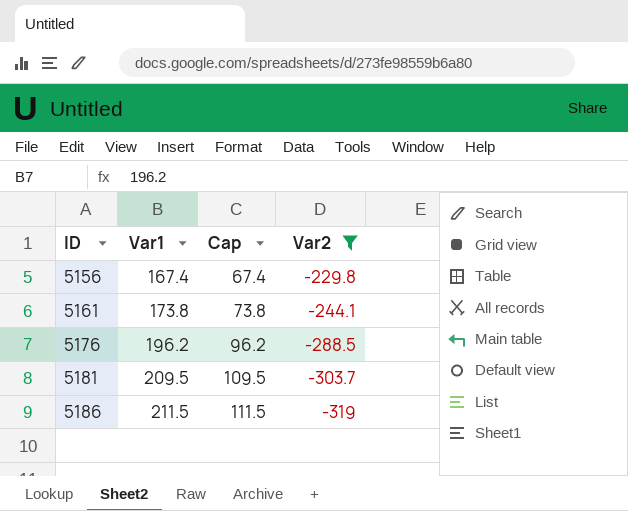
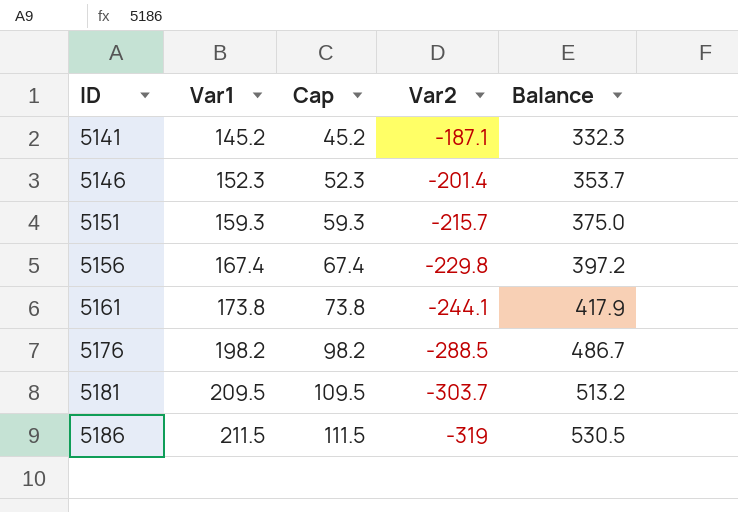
filter: Var2 <= -229.8 -> none
column Balance | formula: none -> [Var1] - [Var2]
5176 | Var1: 196.2 -> 198.2
5176 | Cap: 96.2 -> 98.2

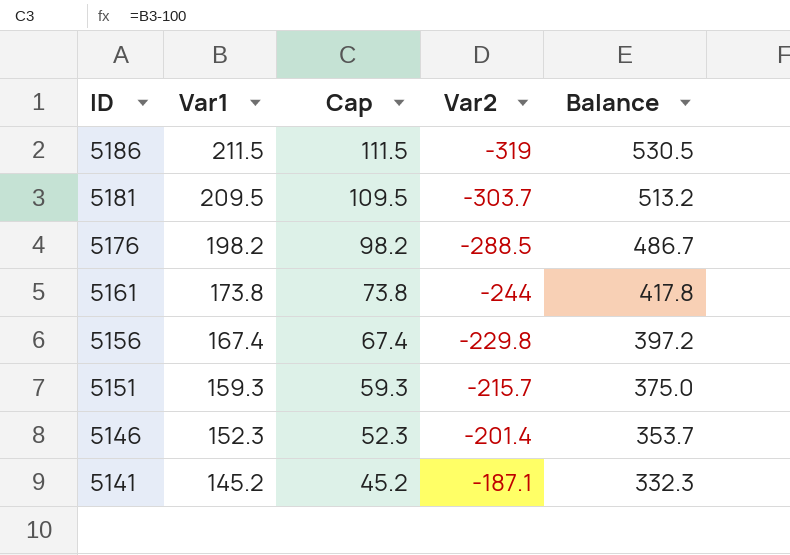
row order: ID ascending -> ID descending
5161 | Var2: -244.1 -> -244
5161 | Balance: 417.9 -> 417.8

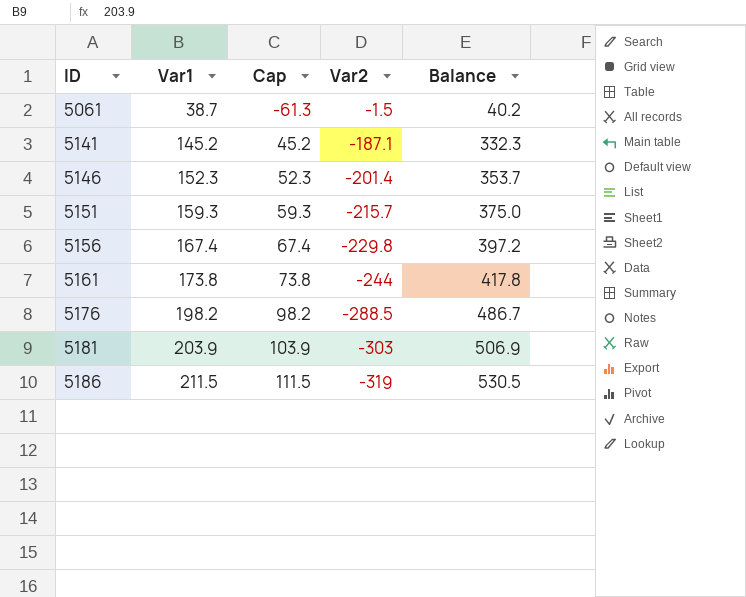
row order: ID descending -> ID ascending
row 5061: none -> 38.7 | -61.3 | -1.5 | 40.2
5181 | Var1: 209.5 -> 203.9
5181 | Cap: 109.5 -> 103.9
5181 | Var2: -303.7 -> -303
5181 | Balance: 513.2 -> 506.9

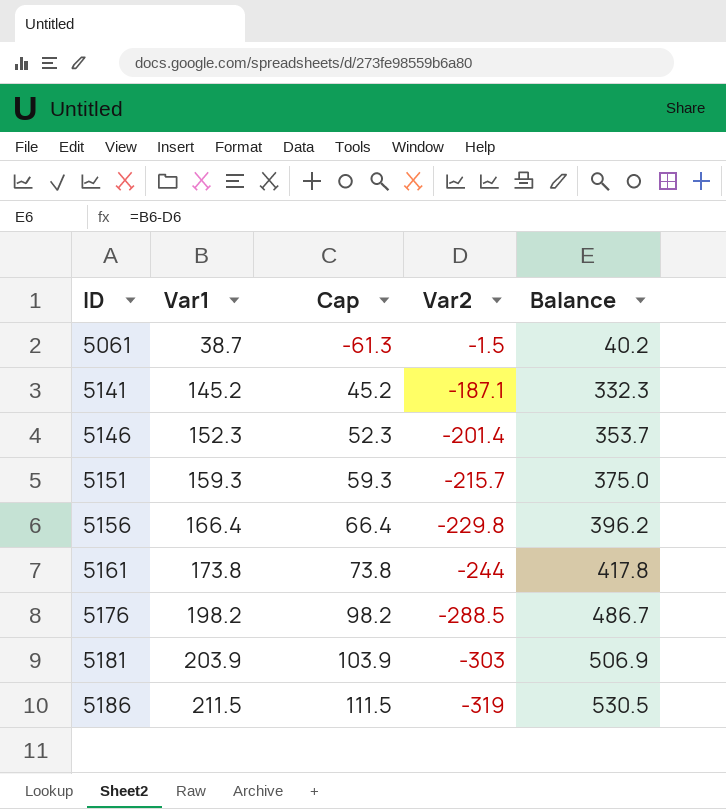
5156 | Var1: 167.4 -> 166.4
5156 | Cap: 67.4 -> 66.4
5156 | Balance: 397.2 -> 396.2

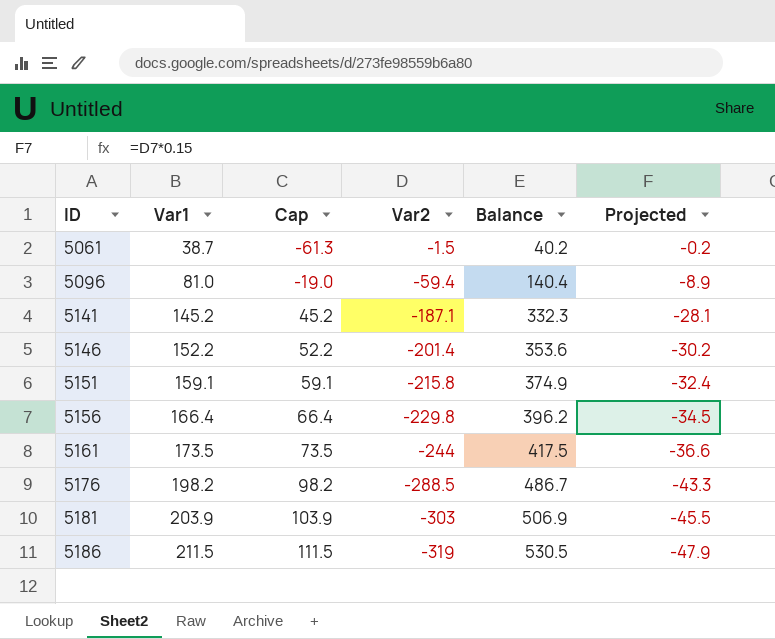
column Projected | formula: none -> [Var2] * 0.15
row 5096: none -> 81.0 | -19.0 | -59.4 | 140.4 | -8.9
5146 | Var1: 152.3 -> 152.2
5146 | Cap: 52.3 -> 52.2
5146 | Balance: 353.7 -> 353.6
5151 | Var1: 159.3 -> 159.1
5151 | Cap: 59.3 -> 59.1
5151 | Var2: -215.7 -> -215.8
5151 | Balance: 375.0 -> 374.9
5161 | Var1: 173.8 -> 173.5
5161 | Cap: 73.8 -> 73.5
5161 | Balance: 417.8 -> 417.5

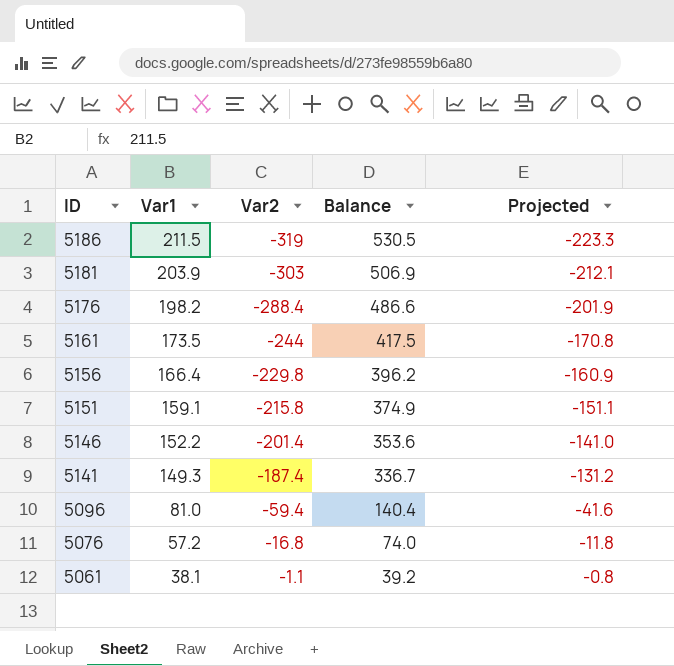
row order: ID ascending -> ID descending
column Cap | formula: [Var1] - 100 -> none
column Projected | formula: [Var2] * 0.15 -> [Var2] * 0.7
5176 | Var2: -288.5 -> -288.4
5176 | Balance: 486.7 -> 486.6
5141 | Var1: 145.2 -> 149.3
5141 | Var2: -187.1 -> -187.4
5141 | Balance: 332.3 -> 336.7
row 5076: none -> 57.2 | -16.8 | 74.0 | -11.8
5061 | Var1: 38.7 -> 38.1
5061 | Var2: -1.5 -> -1.1
5061 | Balance: 40.2 -> 39.2

